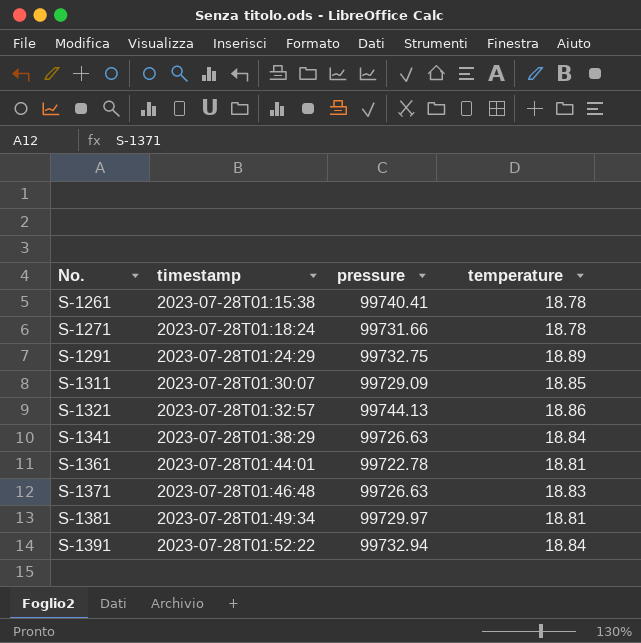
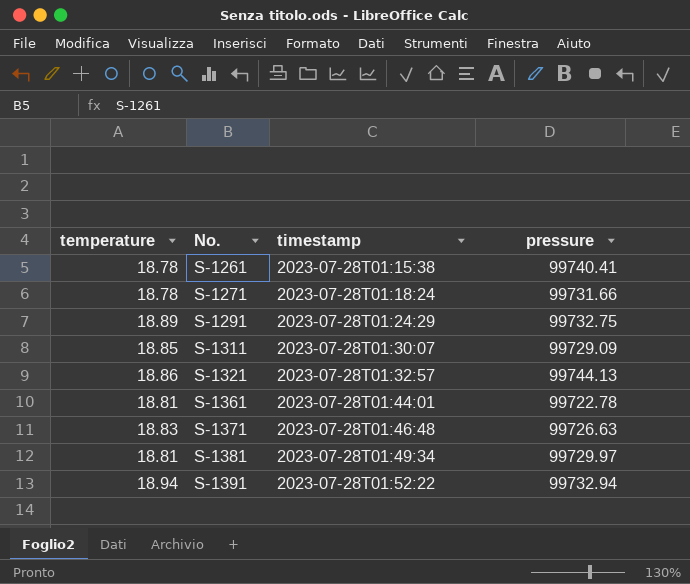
column temperature | position: 4 -> 1
row S-1341: 2023-07-28T01:38:29 | 99726.63 | 18.84 -> none
S-1391 | temperature: 18.84 -> 18.94

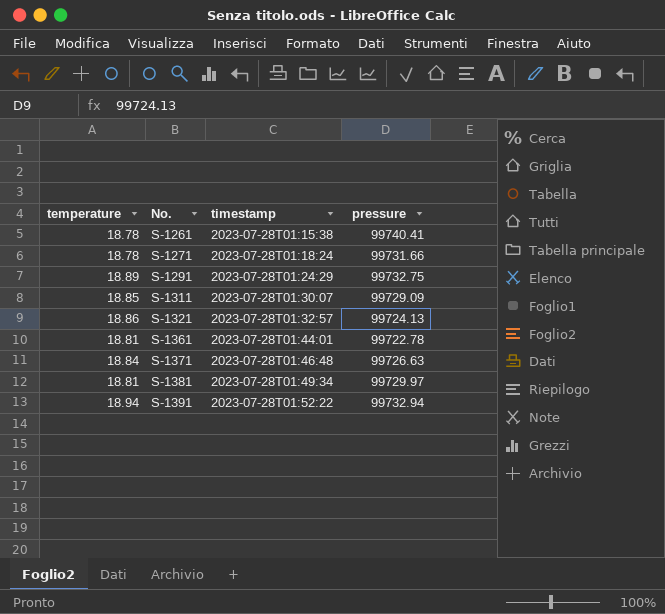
S-1321 | pressure: 99744.13 -> 99724.13
S-1371 | temperature: 18.83 -> 18.84

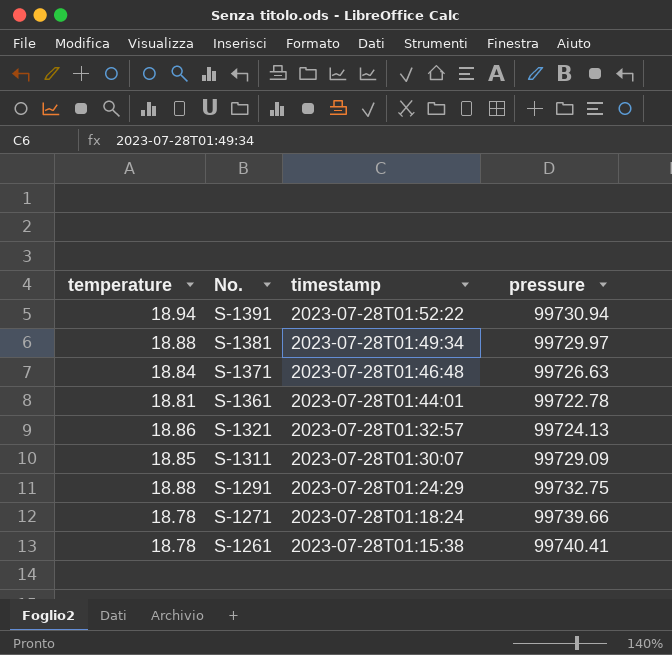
row order: No. ascending -> No. descending
S-1391 | pressure: 99732.94 -> 99730.94
S-1381 | temperature: 18.81 -> 18.88
S-1291 | temperature: 18.89 -> 18.88
S-1271 | pressure: 99731.66 -> 99739.66

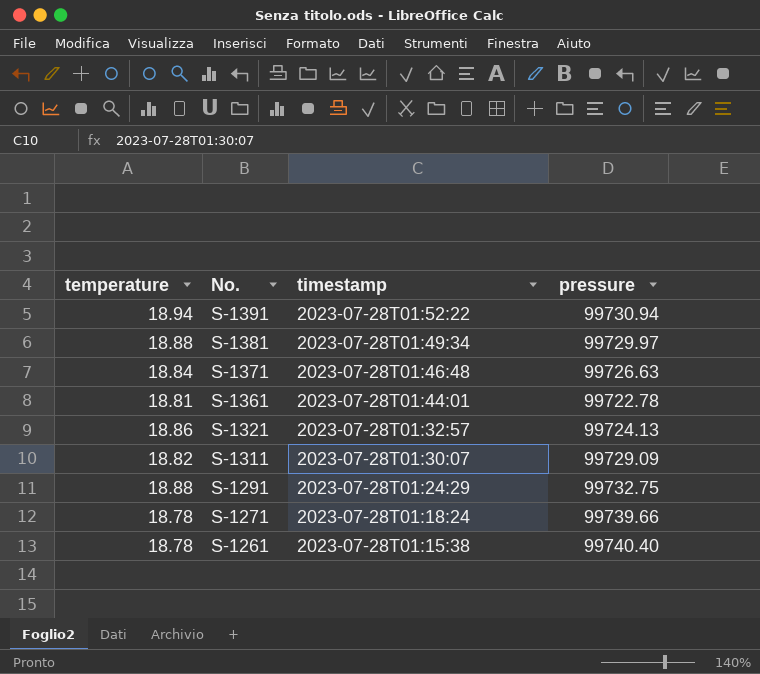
S-1311 | temperature: 18.85 -> 18.82
S-1261 | pressure: 99740.41 -> 99740.40

